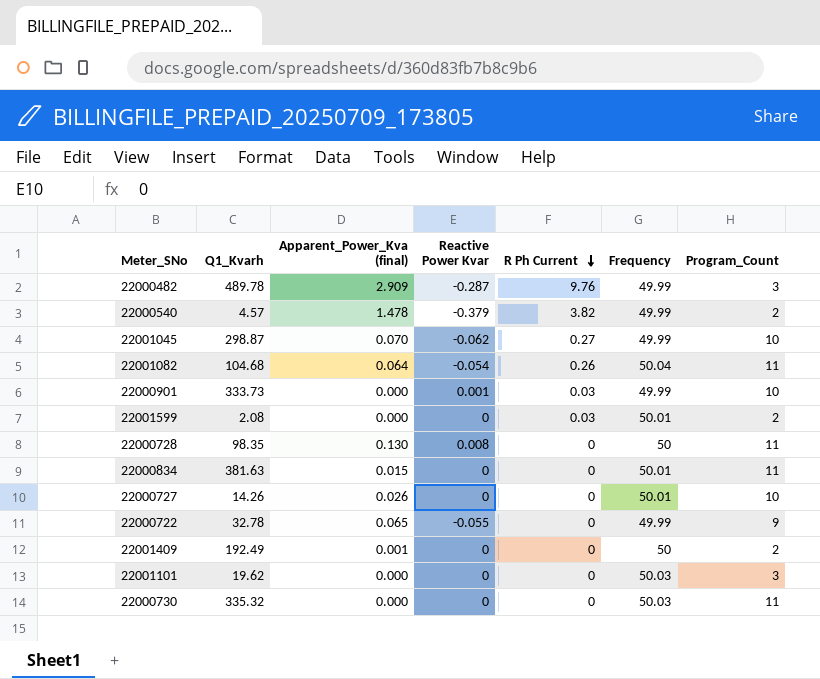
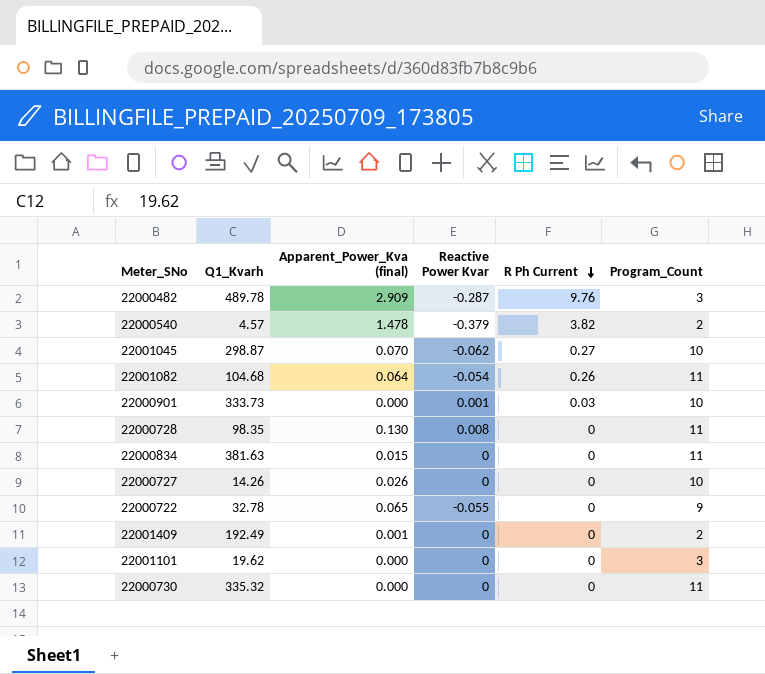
column Frequency | position: 6 -> none
row 22001599: 2.08 | 0.000 | 0 | 0.03 | 50.01 | 2 -> none

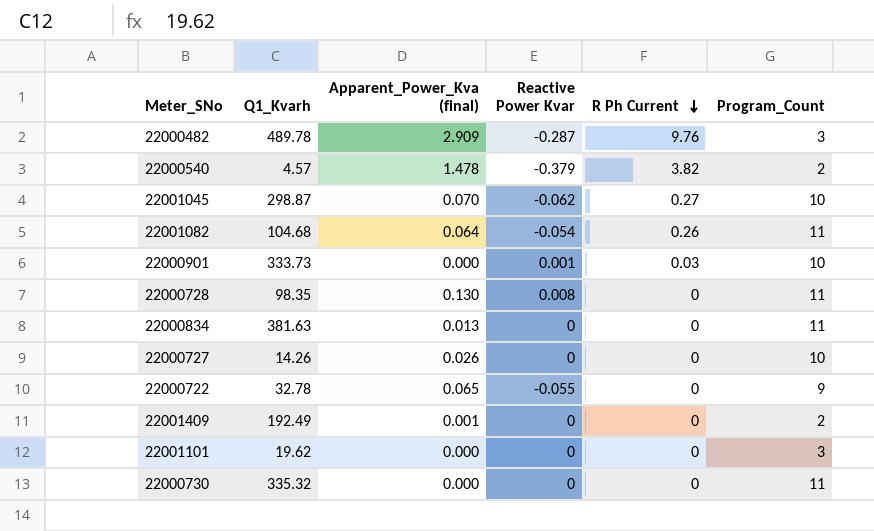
22000834 | Apparent_Power_Kva (final): 0.015 -> 0.013

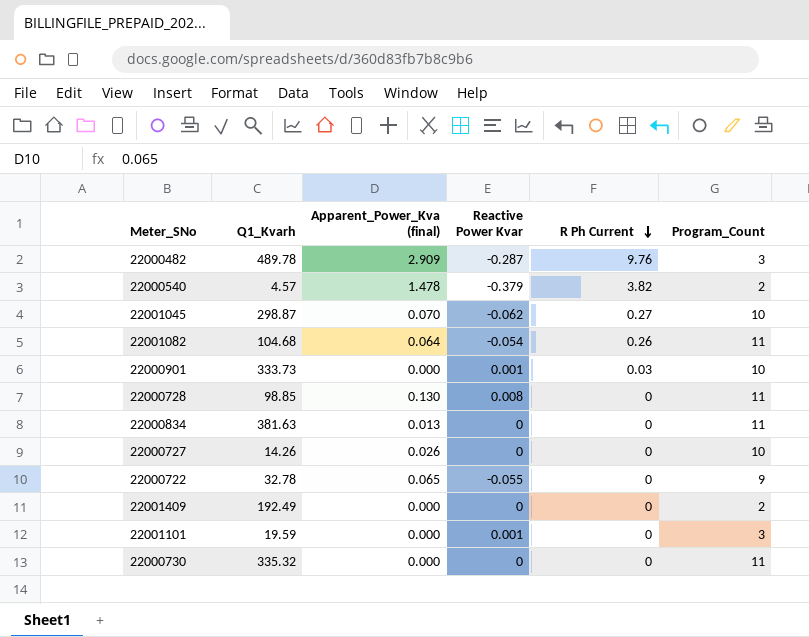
22000728 | Q1_Kvarh: 98.35 -> 98.85
22001409 | Apparent_Power_Kva (final): 0.001 -> 0.000
22001101 | Q1_Kvarh: 19.62 -> 19.59
22001101 | Reactive Power Kvar: 0 -> 0.001

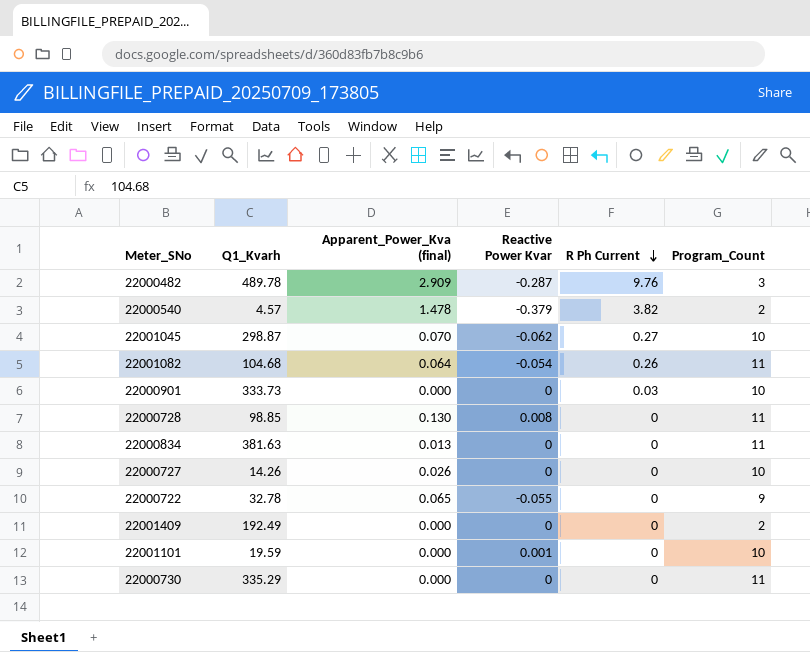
22000901 | Reactive Power Kvar: 0.001 -> 0
22001101 | Program_Count: 3 -> 10
22000730 | Q1_Kvarh: 335.32 -> 335.29

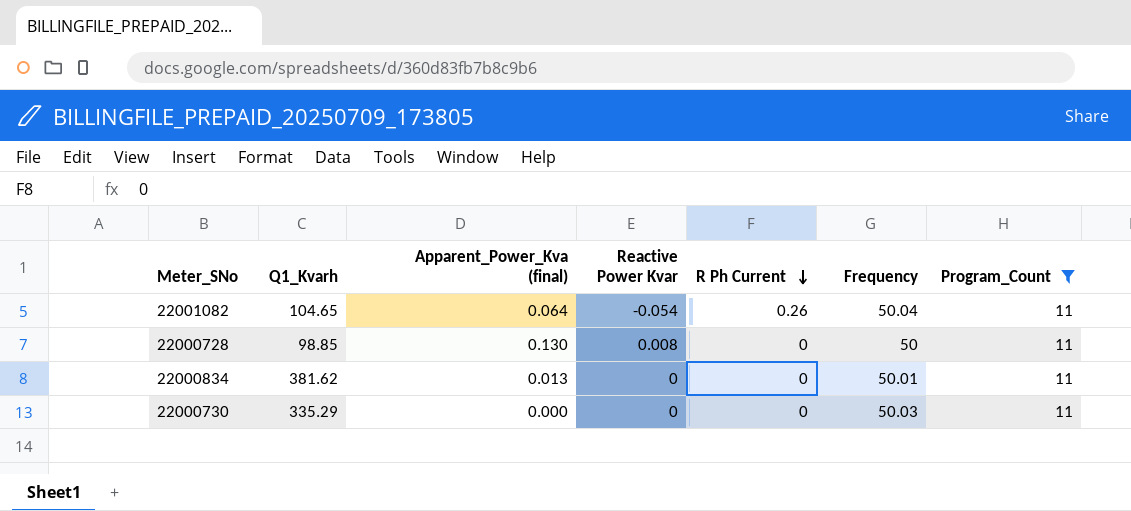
filter: none -> Program_Count = 11
column Frequency | position: none -> 6
22001082 | Q1_Kvarh: 104.68 -> 104.65
22000834 | Q1_Kvarh: 381.63 -> 381.62

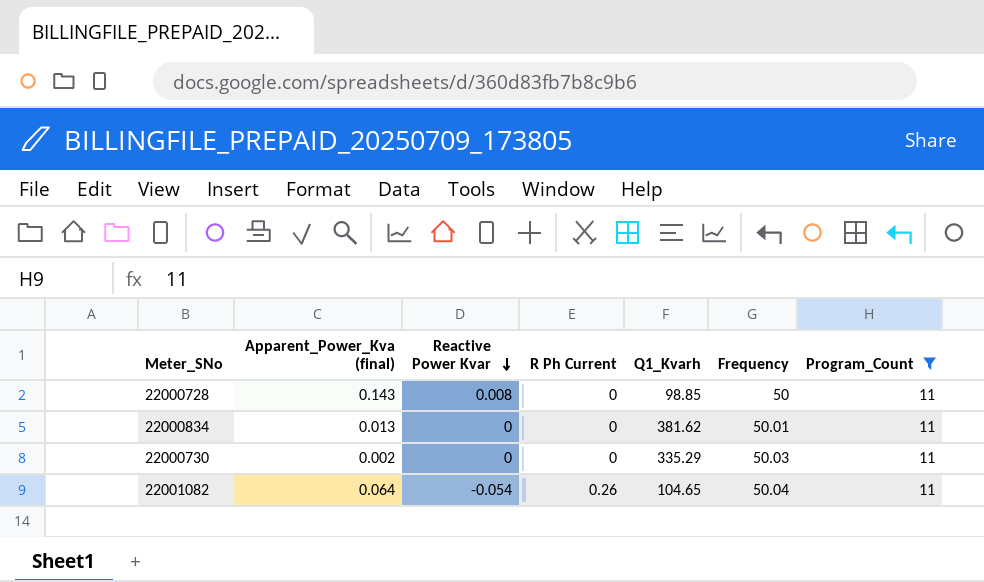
row order: R Ph Current descending -> Reactive Power Kvar descending
column Q1_Kvarh | position: 2 -> 5
22000728 | Apparent_Power_Kva (final): 0.130 -> 0.143
22000730 | Apparent_Power_Kva (final): 0.000 -> 0.002

